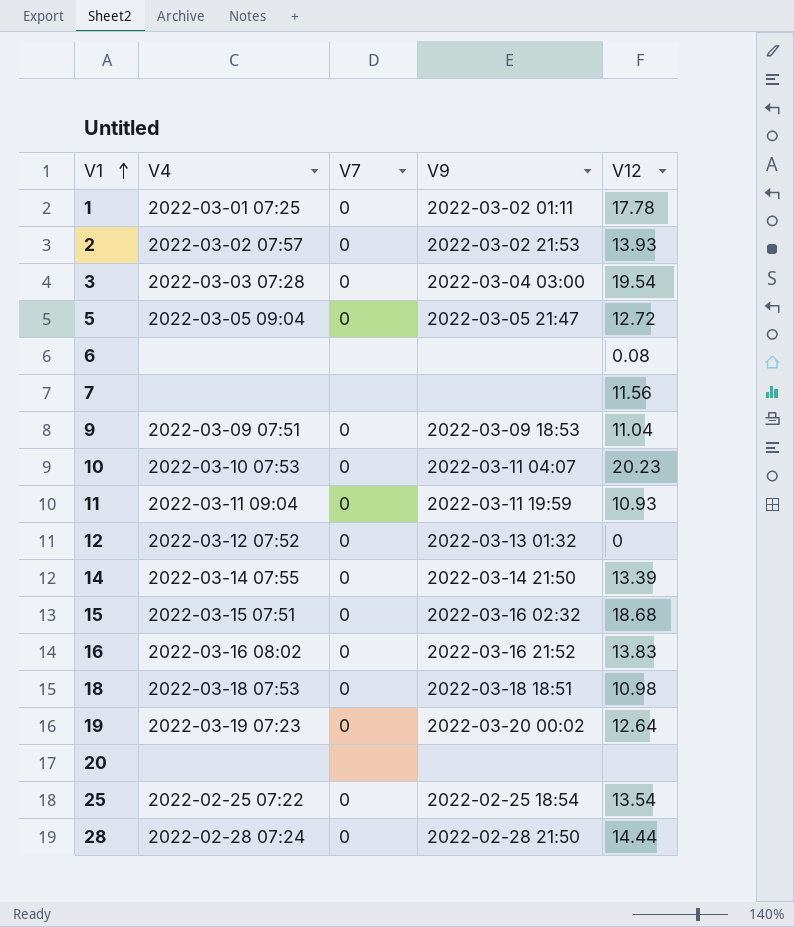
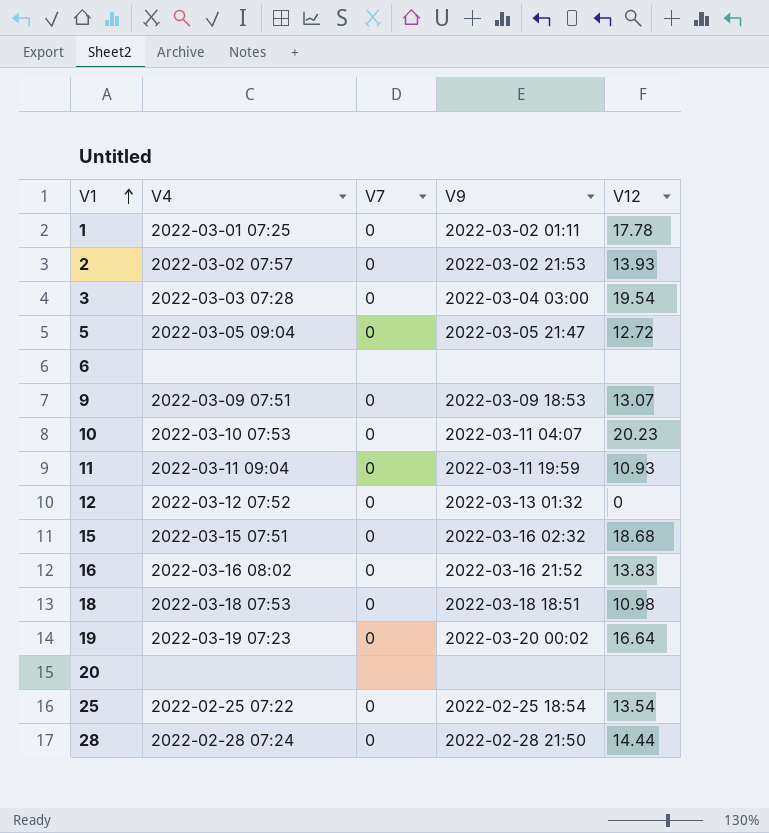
row 7: none | none | none | 11.56 -> none
row 14: 2022-03-14 07:55 | 0 | 2022-03-14 21:50 | 13.39 -> none
6 | V12: 0.08 -> none
9 | V12: 11.04 -> 13.07
19 | V12: 12.64 -> 16.64

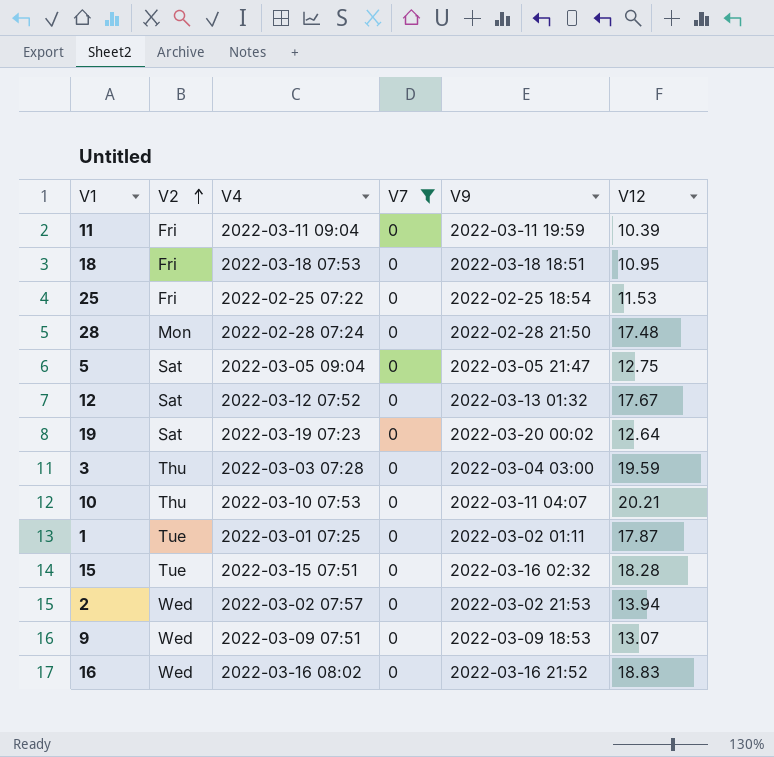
filter: none -> V7 = 0
row order: V1 ascending -> V2 ascending
column V2 | position: none -> 2
11 | V12: 10.93 -> 10.39
18 | V12: 10.98 -> 10.95
25 | V12: 13.54 -> 11.53
28 | V12: 14.44 -> 17.48
5 | V12: 12.72 -> 12.75
12 | V12: 0 -> 17.67
19 | V12: 16.64 -> 12.64
3 | V12: 19.54 -> 19.59
10 | V12: 20.23 -> 20.21
1 | V12: 17.78 -> 17.87
15 | V12: 18.68 -> 18.28
2 | V12: 13.93 -> 13.94
16 | V12: 13.83 -> 18.83

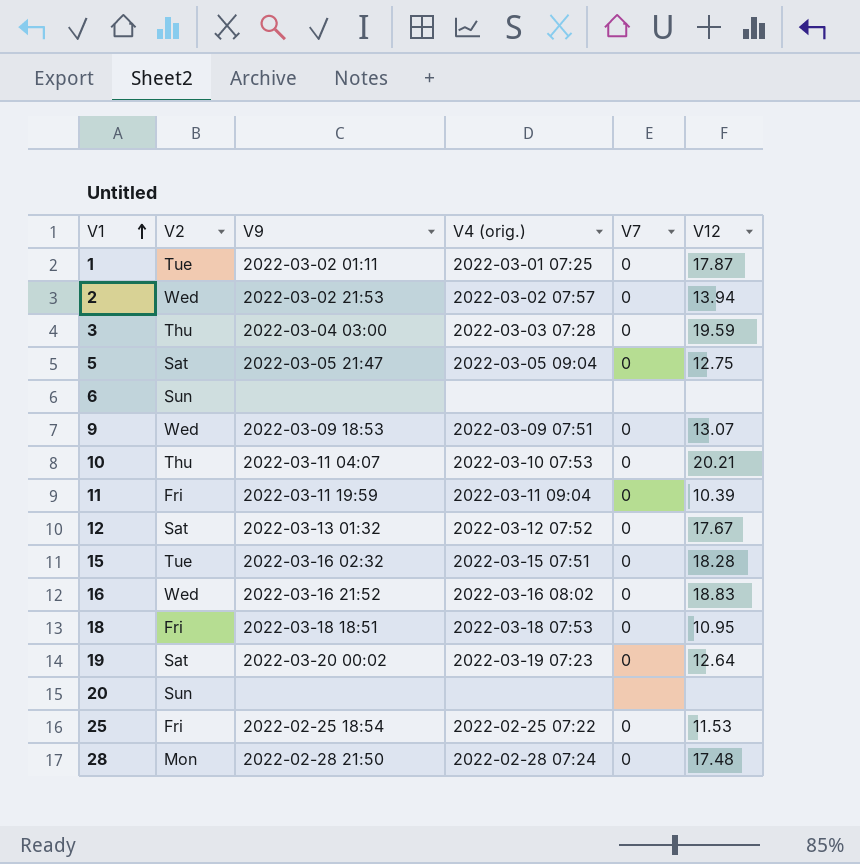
filter: V7 = 0 -> none
row order: V2 ascending -> V1 ascending
column V9 | position: 5 -> 3
column name: V4 -> V4 (orig.)

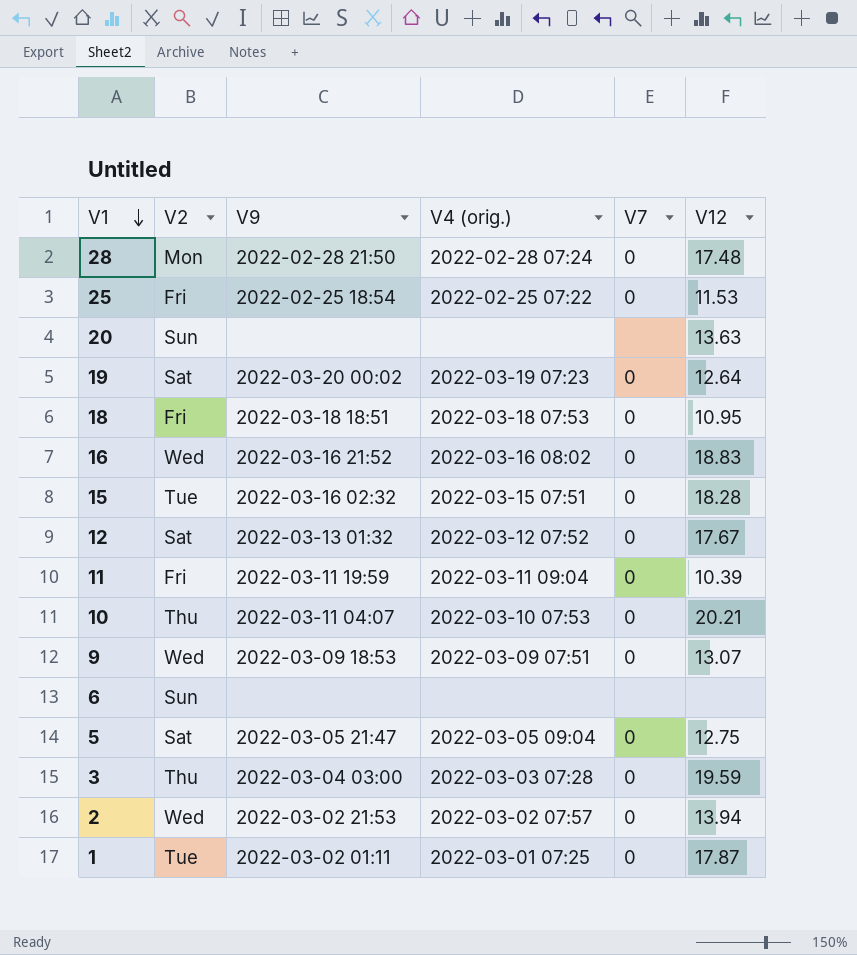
row order: V1 ascending -> V1 descending
20 | V12: none -> 13.63

